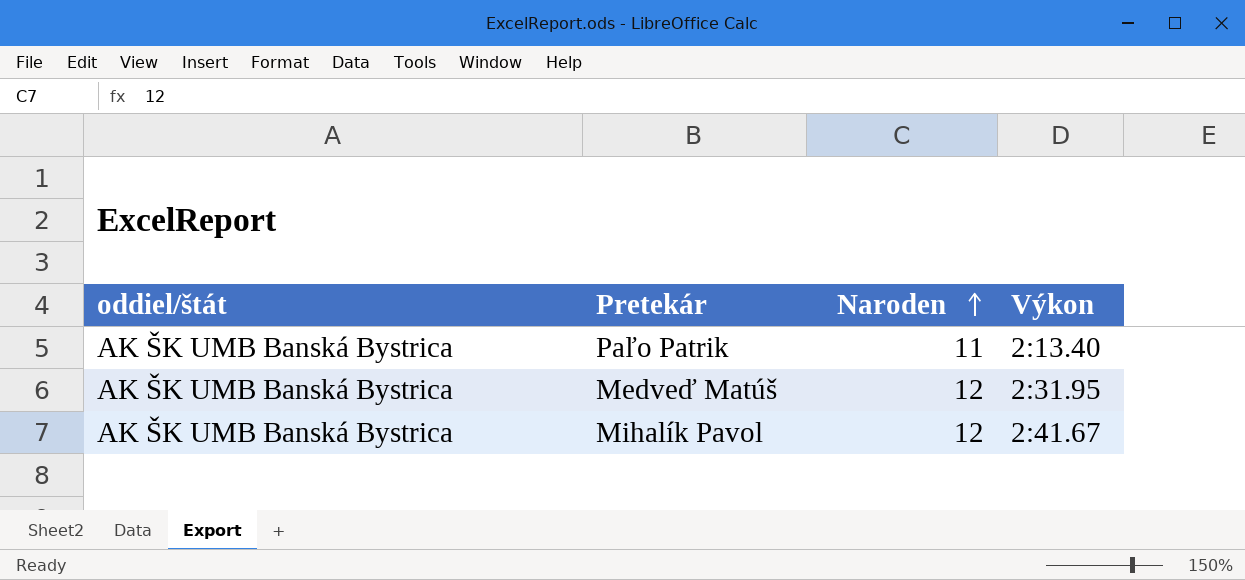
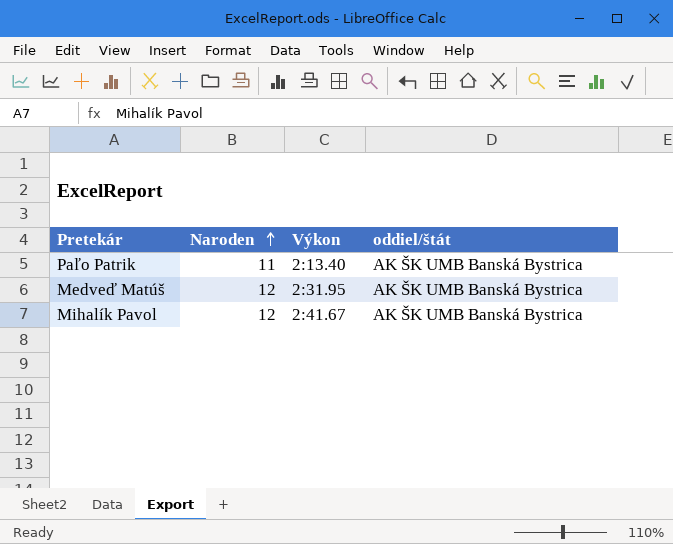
column oddiel/štát | position: 1 -> 4

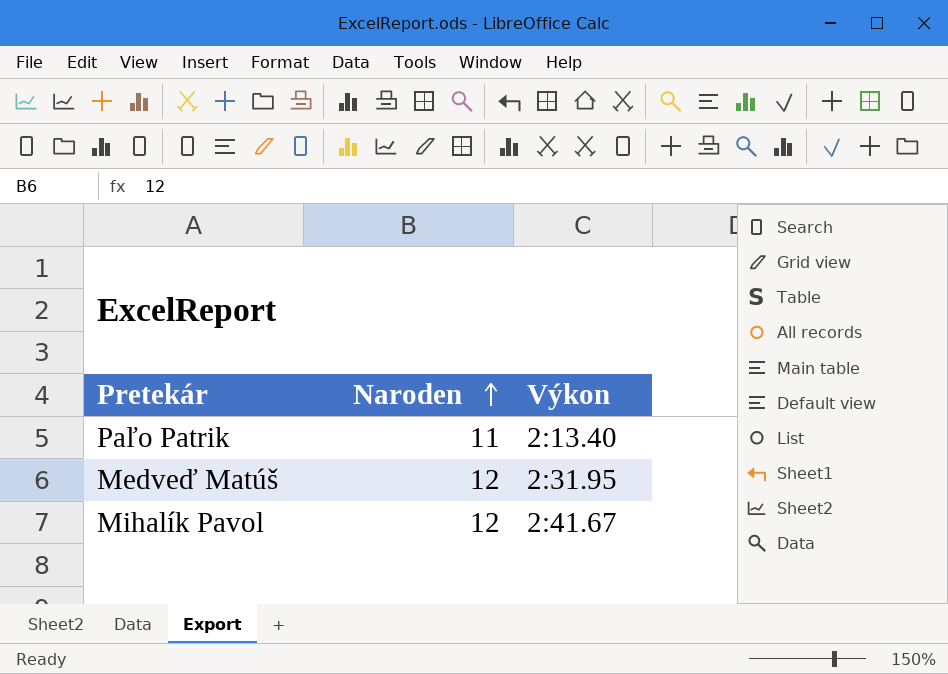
column oddiel/štát | position: 4 -> none

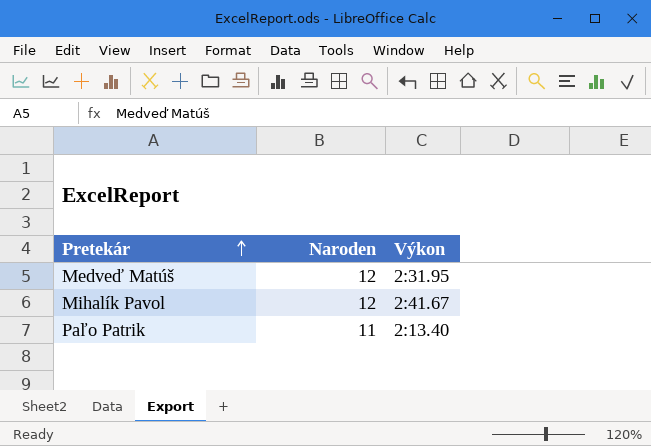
row order: Naroden ascending -> Pretekár ascending

